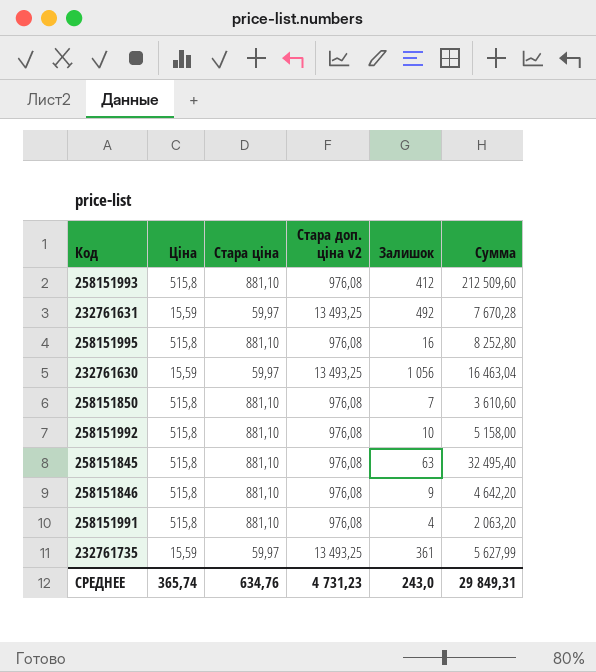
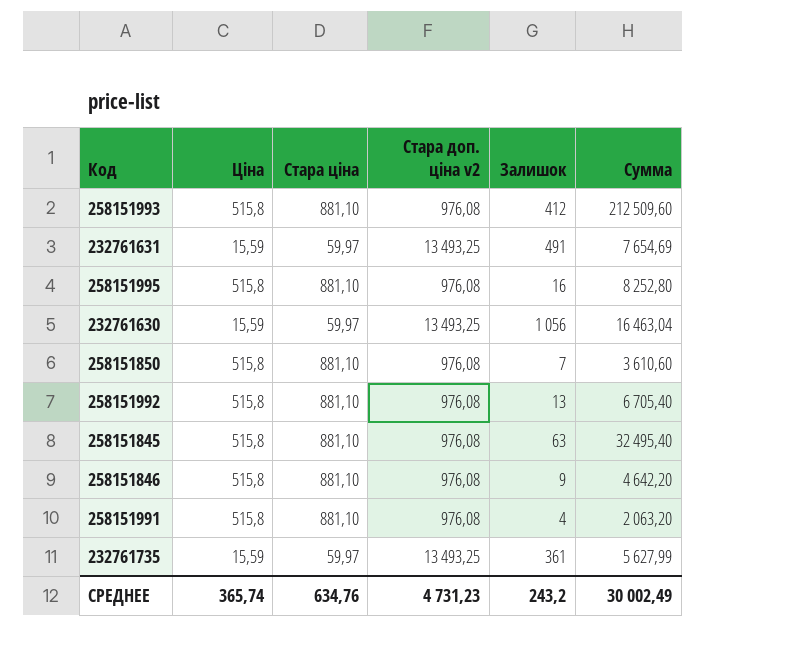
232761631 | Залишок: 492 -> 491
232761631 | Сумма: 7 670,28 -> 7 654,69
258151992 | Залишок: 10 -> 13
258151992 | Сумма: 5 158,00 -> 6 705,40
СРЕДНЕЕ | Залишок: 243,0 -> 243,2
СРЕДНЕЕ | Сумма: 29 849,31 -> 30 002,49

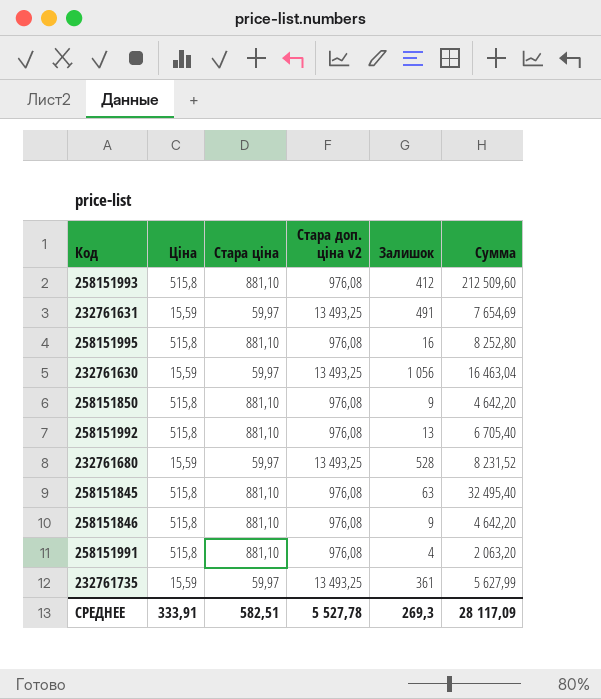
258151850 | Залишок: 7 -> 9
258151850 | Сумма: 3 610,60 -> 4 642,20
row 232761680: none -> 15,59 | 59,97 | 13 493,25 | 528 | 8 231,52
СРЕДНЕЕ | Ціна: 365,74 -> 333,91
СРЕДНЕЕ | Стара ціна: 634,76 -> 582,51
СРЕДНЕЕ | Стара доп. ціна v2: 4 731,23 -> 5 527,78
СРЕДНЕЕ | Залишок: 243,2 -> 269,3
СРЕДНЕЕ | Сумма: 30 002,49 -> 28 117,09

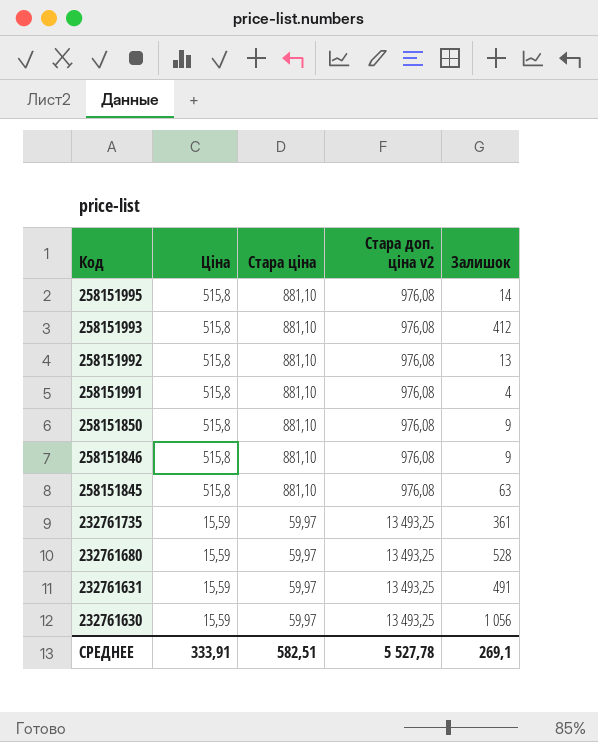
row order: none -> Код descending
column Сумма | formula: [Ціна] * [Залишок] -> none
258151995 | Залишок: 16 -> 14
СРЕДНЕЕ | Залишок: 269,3 -> 269,1

